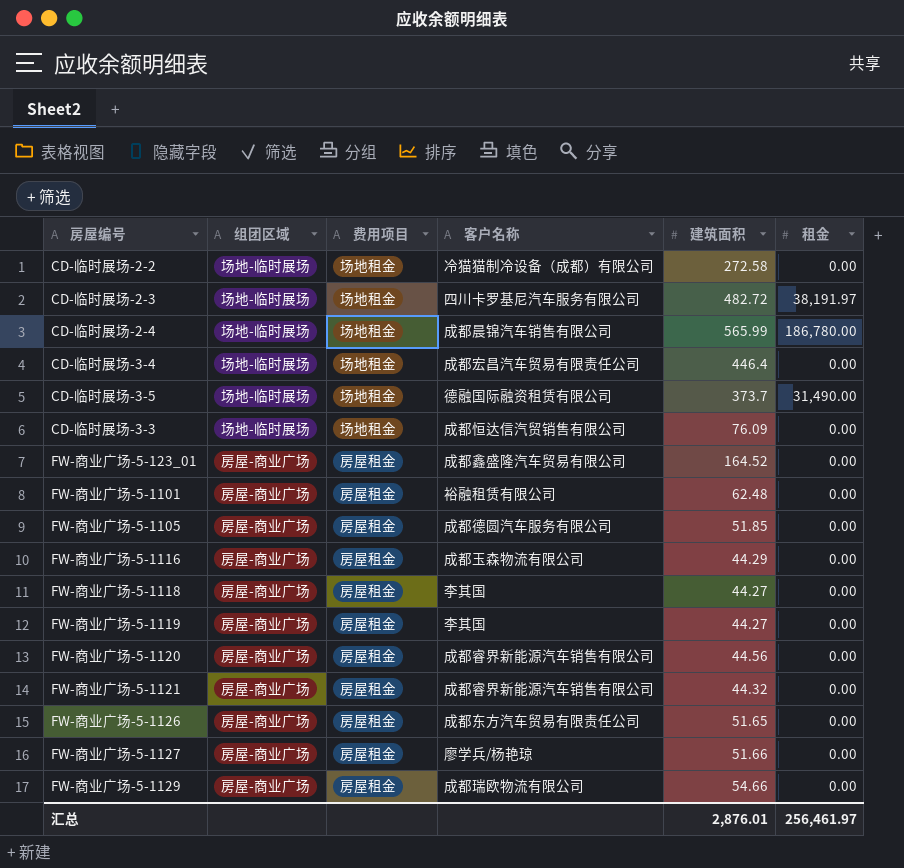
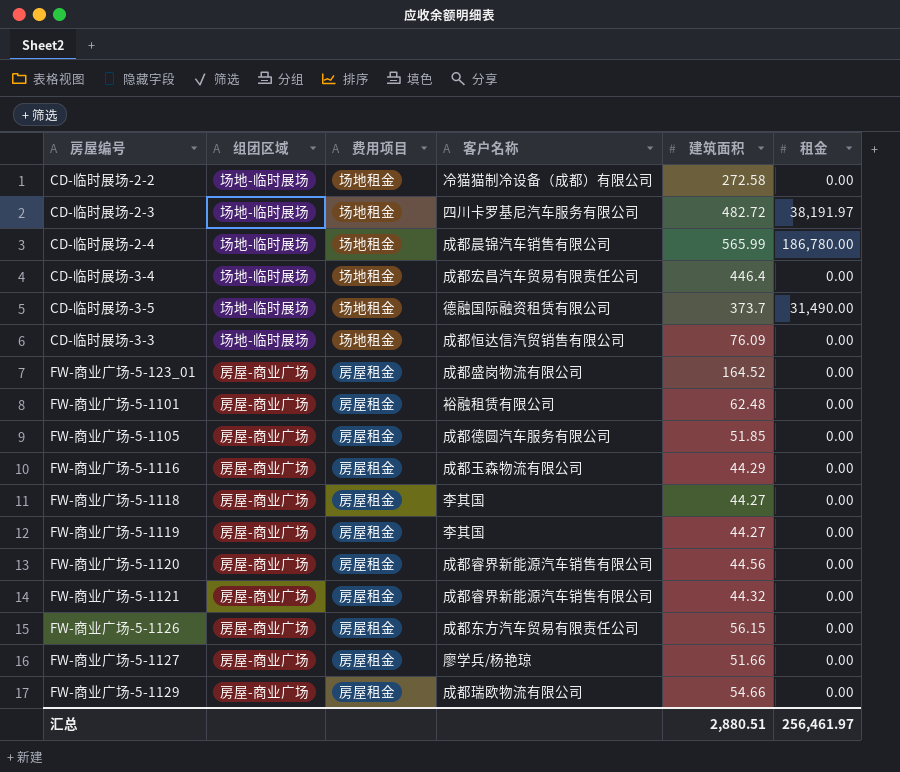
FW-商业广场-5-123_01 | 客户名称: 成都鑫盛隆汽车贸易有限公司 -> 成都盛岗物流有限公司
FW-商业广场-5-1126 | 建筑面积: 51.65 -> 56.15
汇总 | 建筑面积: 2,876.01 -> 2,880.51

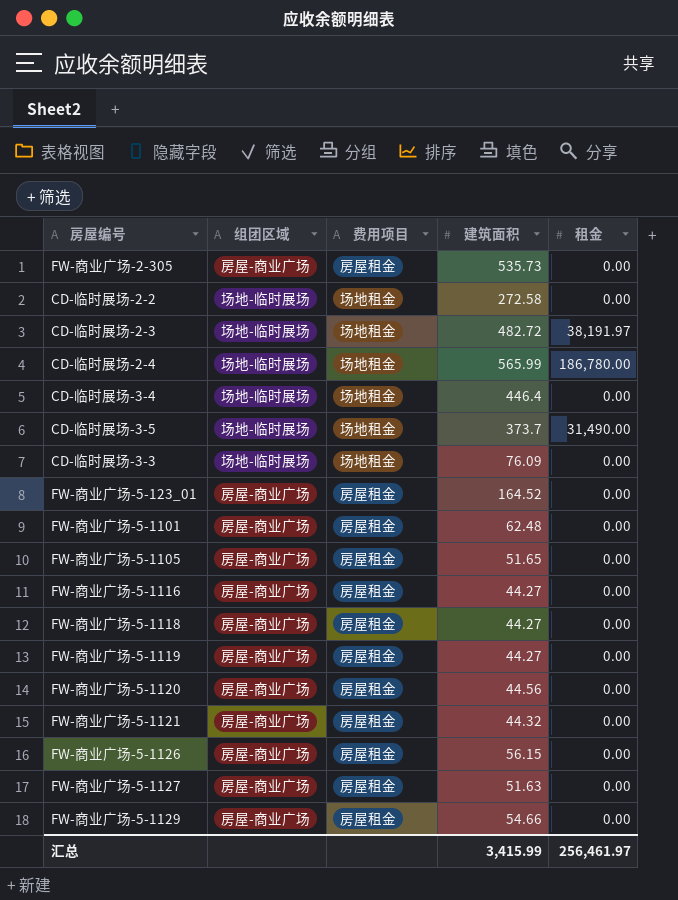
column 客户名称 | position: 4 -> none
row FW-商业广场-2-305: none -> 房屋-商业广场 | 房屋租金 | 535.73 | 0.00
FW-商业广场-5-1105 | 建筑面积: 51.85 -> 51.65
FW-商业广场-5-1116 | 建筑面积: 44.29 -> 44.27
FW-商业广场-5-1127 | 建筑面积: 51.66 -> 51.63
汇总 | 建筑面积: 2,880.51 -> 3,415.99

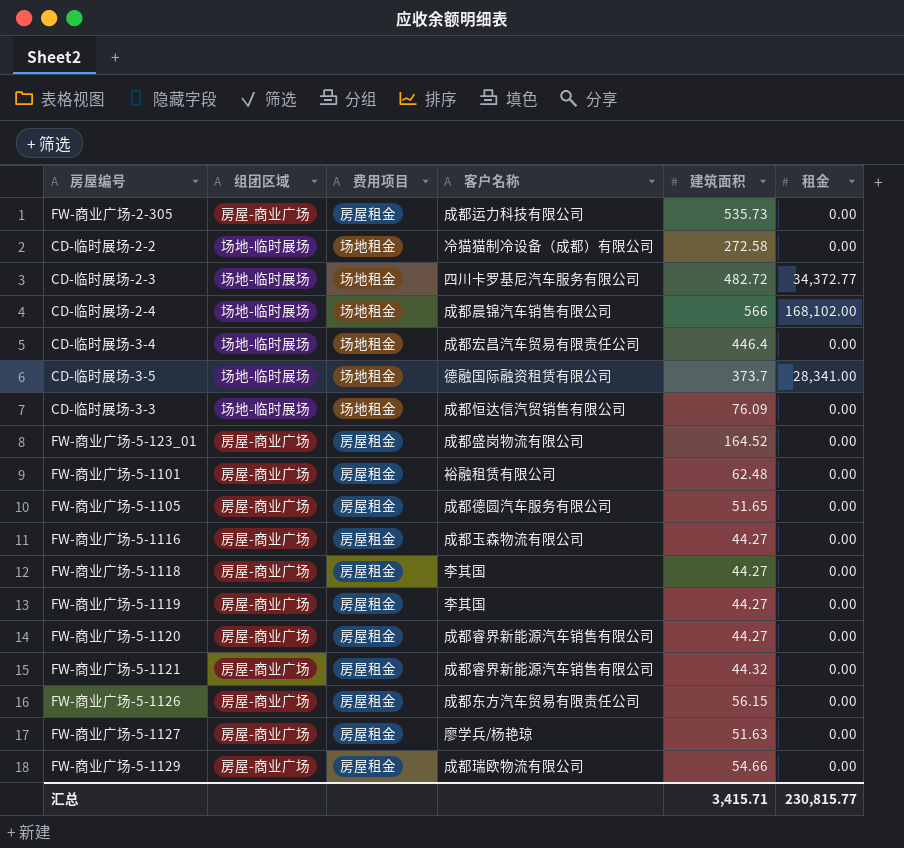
column 客户名称 | position: none -> 4
CD-临时展场-2-3 | 租金: 38,191.97 -> 34,372.77
CD-临时展场-2-4 | 建筑面积: 565.99 -> 566
CD-临时展场-2-4 | 租金: 186,780.00 -> 168,102.00
CD-临时展场-3-5 | 租金: 31,490.00 -> 28,341.00
FW-商业广场-5-1120 | 建筑面积: 44.56 -> 44.27
汇总 | 建筑面积: 3,415.99 -> 3,415.71
汇总 | 租金: 256,461.97 -> 230,815.77

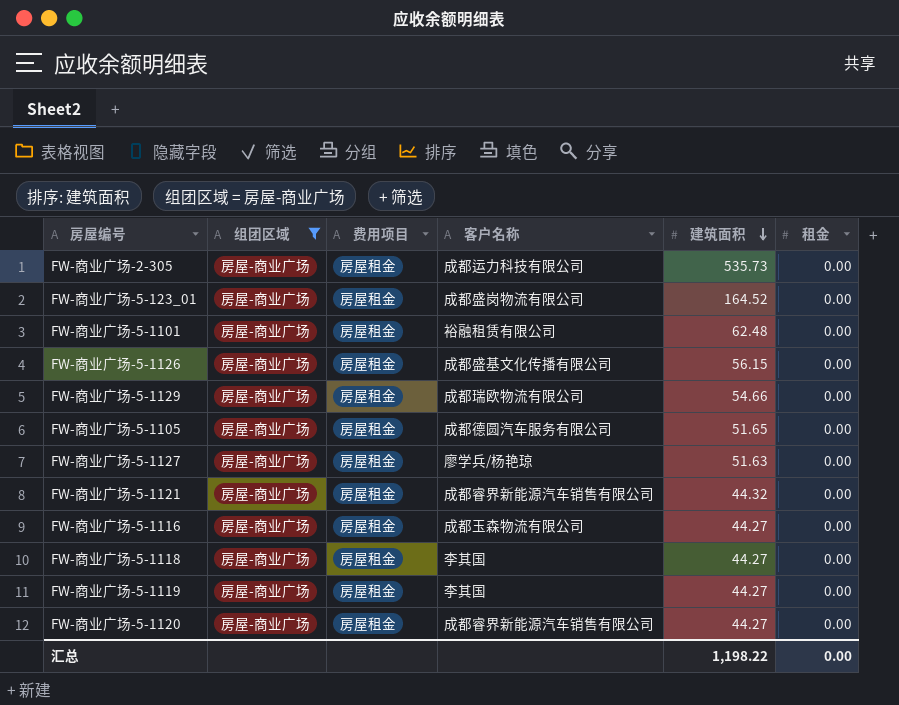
filter: none -> 组团区域 = 房屋-商业广场
row order: none -> 建筑面积 descending
FW-商业广场-5-1126 | 客户名称: 成都东方汽车贸易有限责任公司 -> 成都盛基文化传播有限公司
汇总 | 建筑面积: 3,415.71 -> 1,198.22
汇总 | 租金: 230,815.77 -> 0.00

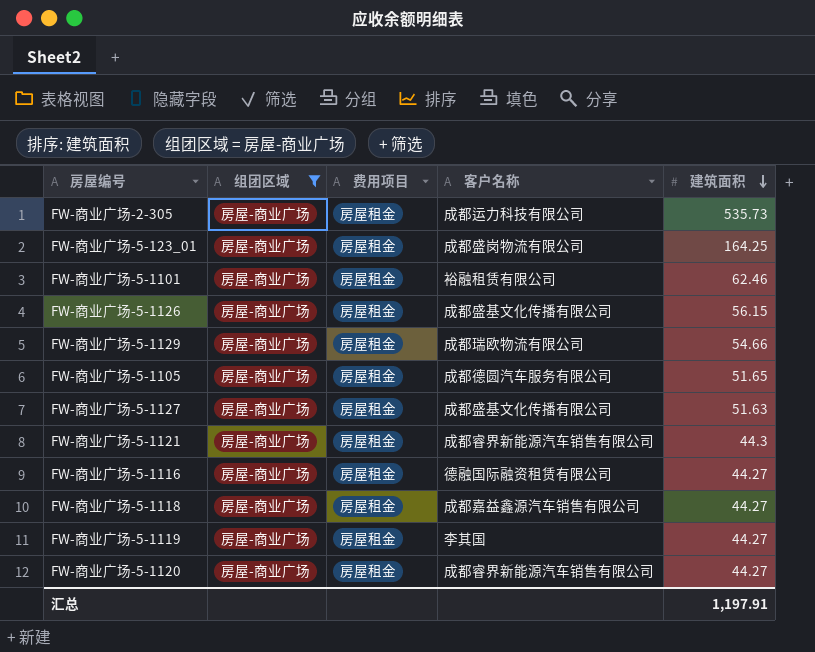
column 租金 | position: 6 -> none
FW-商业广场-5-123_01 | 建筑面积: 164.52 -> 164.25
FW-商业广场-5-1101 | 建筑面积: 62.48 -> 62.46
FW-商业广场-5-1127 | 客户名称: 廖学兵/杨艳琼 -> 成都盛基文化传播有限公司
FW-商业广场-5-1121 | 建筑面积: 44.32 -> 44.3
FW-商业广场-5-1116 | 客户名称: 成都玉森物流有限公司 -> 德融国际融资租赁有限公司
FW-商业广场-5-1118 | 客户名称: 李其国 -> 成都嘉益鑫源汽车销售有限公司
汇总 | 建筑面积: 1,198.22 -> 1,197.91

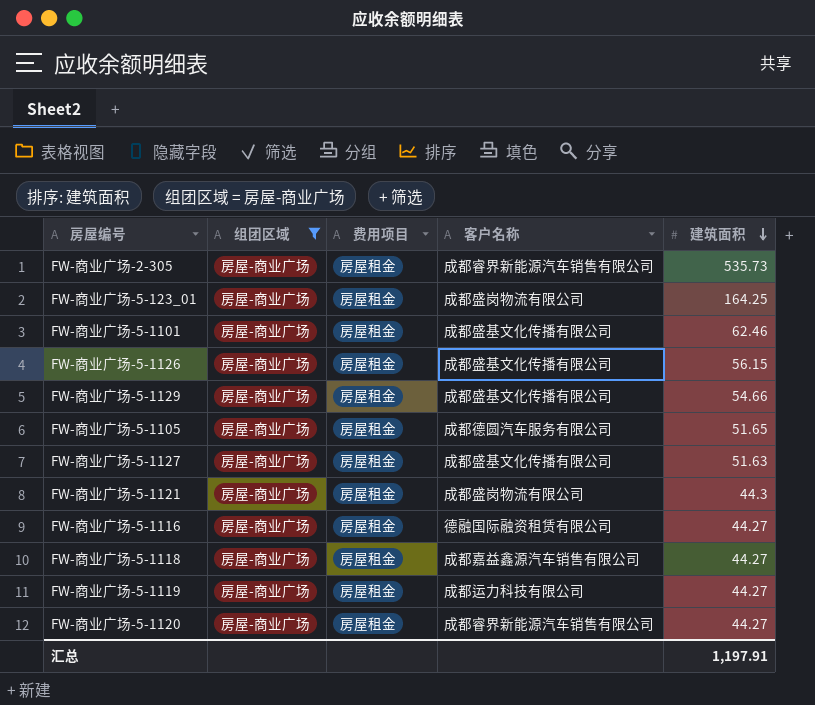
FW-商业广场-2-305 | 客户名称: 成都运力科技有限公司 -> 成都睿界新能源汽车销售有限公司
FW-商业广场-5-1101 | 客户名称: 裕融租赁有限公司 -> 成都盛基文化传播有限公司
FW-商业广场-5-1129 | 客户名称: 成都瑞欧物流有限公司 -> 成都盛基文化传播有限公司
FW-商业广场-5-1121 | 客户名称: 成都睿界新能源汽车销售有限公司 -> 成都盛岗物流有限公司
FW-商业广场-5-1119 | 客户名称: 李其国 -> 成都运力科技有限公司

